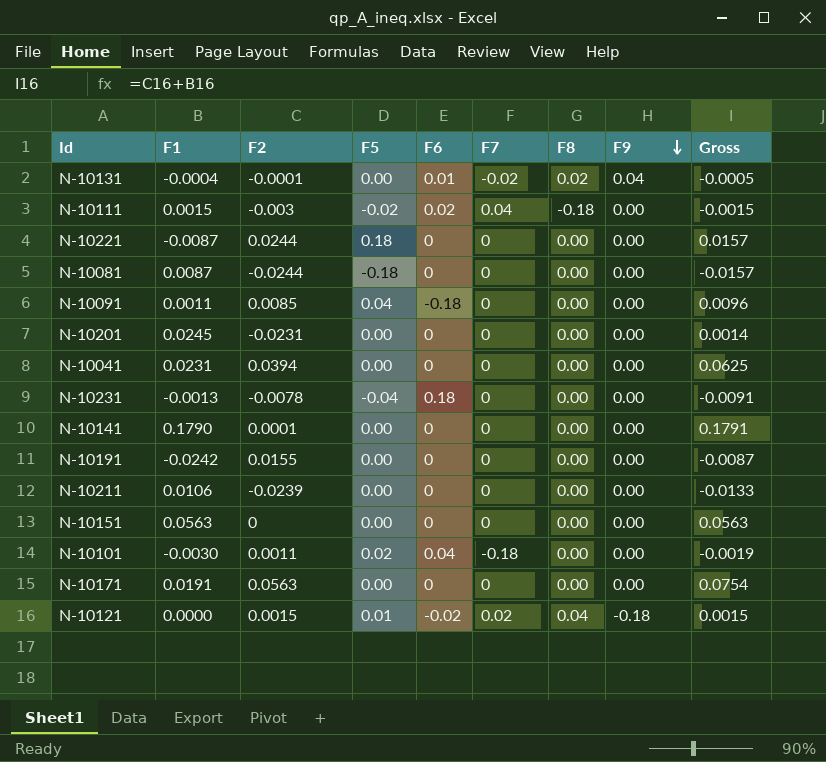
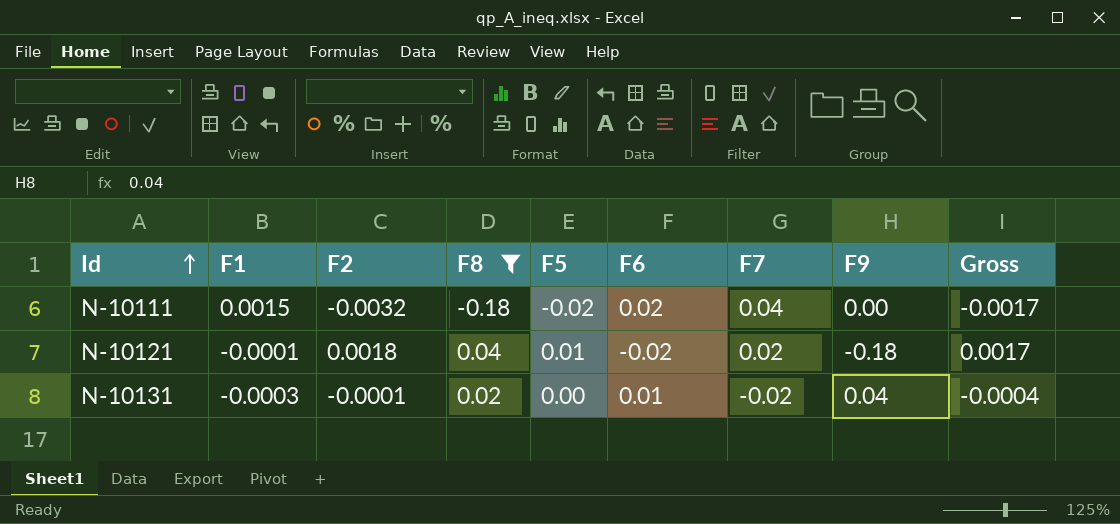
filter: none -> F8 != 0.00
row order: F9 descending -> Id ascending
column F8 | position: 7 -> 4
N-10111 | F2: -0.003 -> -0.0032
N-10111 | Gross: -0.0015 -> -0.0017
N-10121 | F1: 0.0000 -> -0.0001
N-10121 | F2: 0.0015 -> 0.0018
N-10121 | Gross: 0.0015 -> 0.0017
N-10131 | F1: -0.0004 -> -0.0003
N-10131 | Gross: -0.0005 -> -0.0004

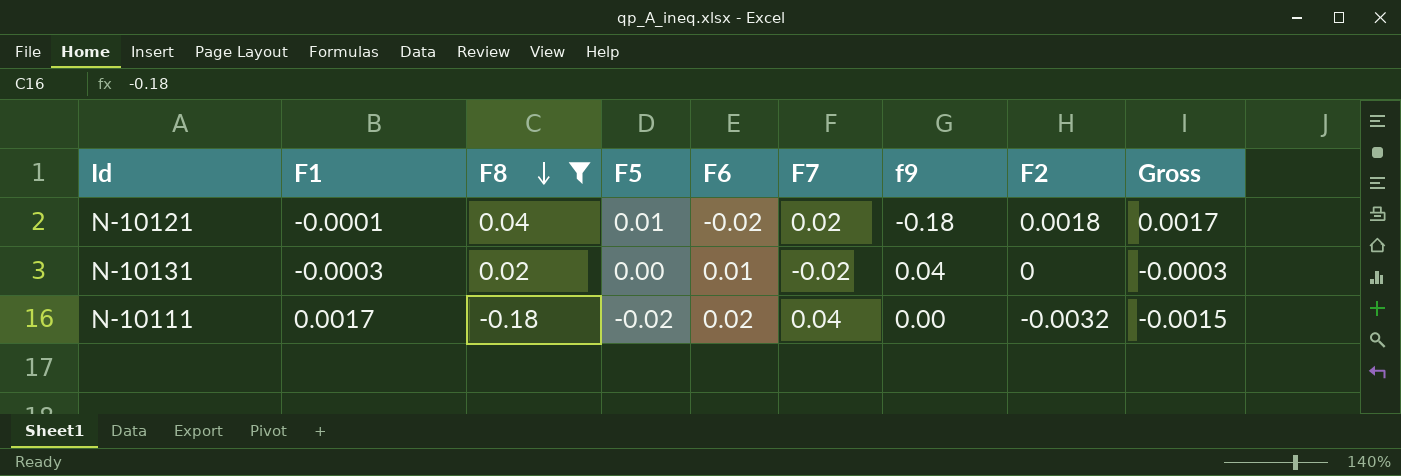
row order: Id ascending -> F8 descending
column name: F9 -> f9
column F2 | position: 3 -> 8
N-10131 | F2: -0.0001 -> 0
N-10131 | Gross: -0.0004 -> -0.0003
N-10111 | F1: 0.0015 -> 0.0017
N-10111 | Gross: -0.0017 -> -0.0015

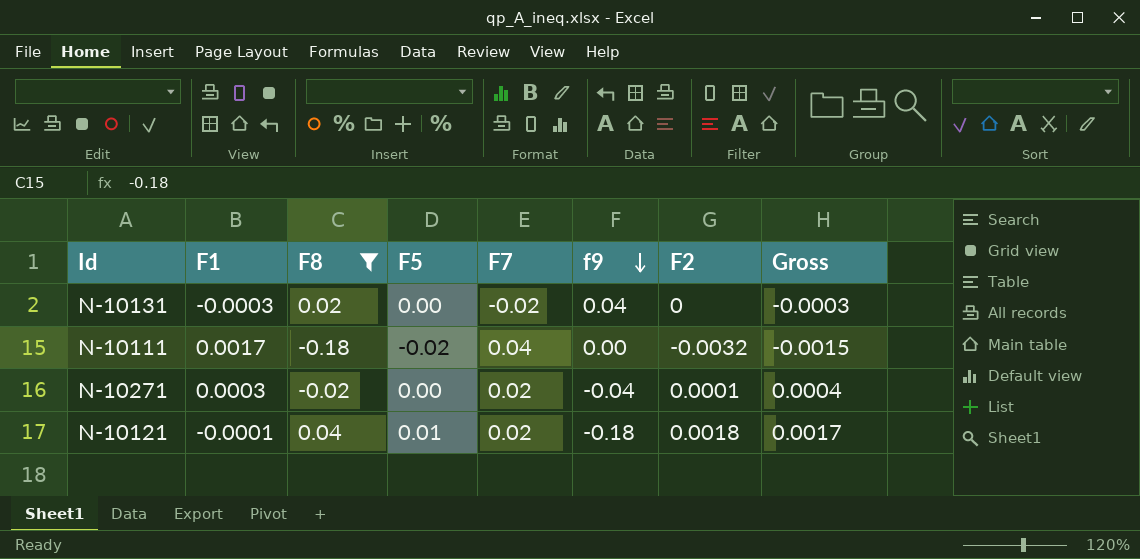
row order: F8 descending -> f9 descending
column F6 | position: 5 -> none
row N-10271: none -> 0.0003 | -0.02 | 0.00 | 0.02 | -0.04 | 0.0001 | 0.0004

